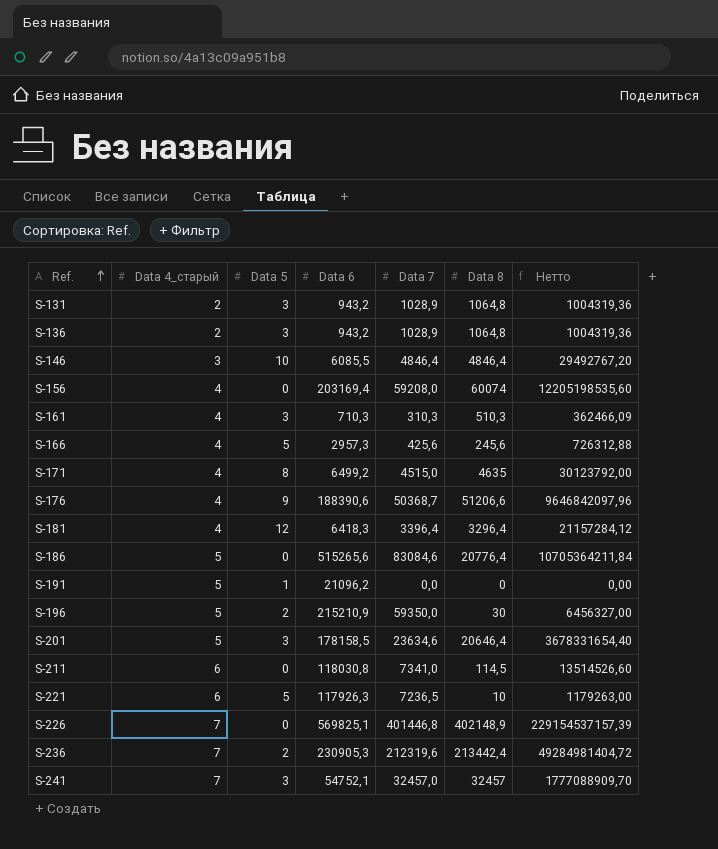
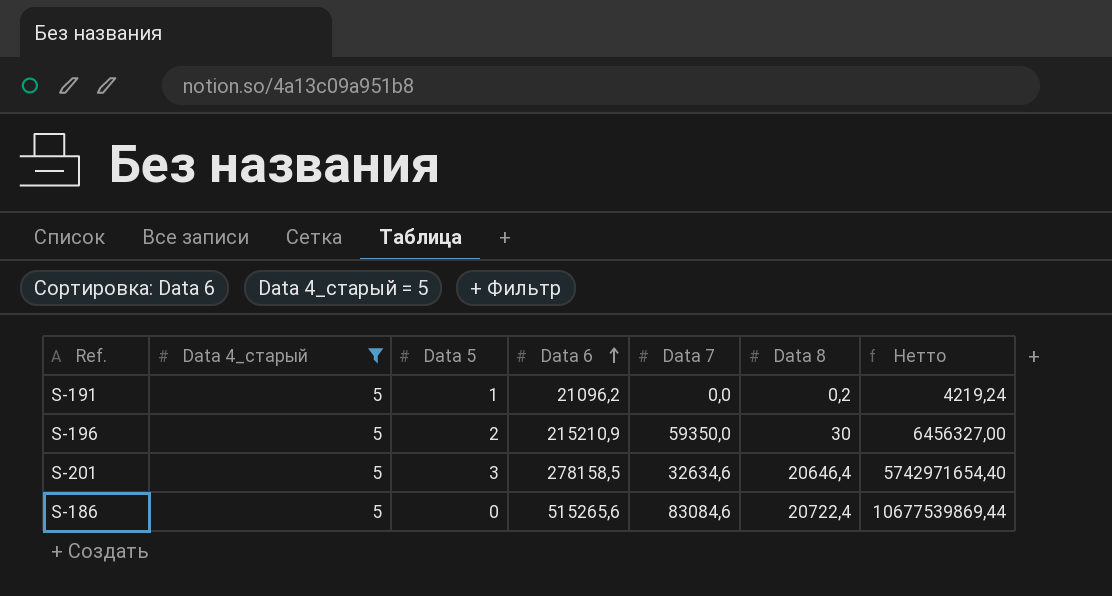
filter: none -> Data 4_старый = 5
row order: Ref. ascending -> Data 6 ascending
S-191 | Data 8: 0 -> 0,2
S-191 | Нетто: 0,00 -> 4219,24
S-201 | Data 6: 178158,5 -> 278158,5
S-201 | Data 7: 23634,6 -> 32634,6
S-201 | Нетто: 3678331654,40 -> 5742971654,40
S-186 | Data 8: 20776,4 -> 20722,4
S-186 | Нетто: 10705364211,84 -> 10677539869,44

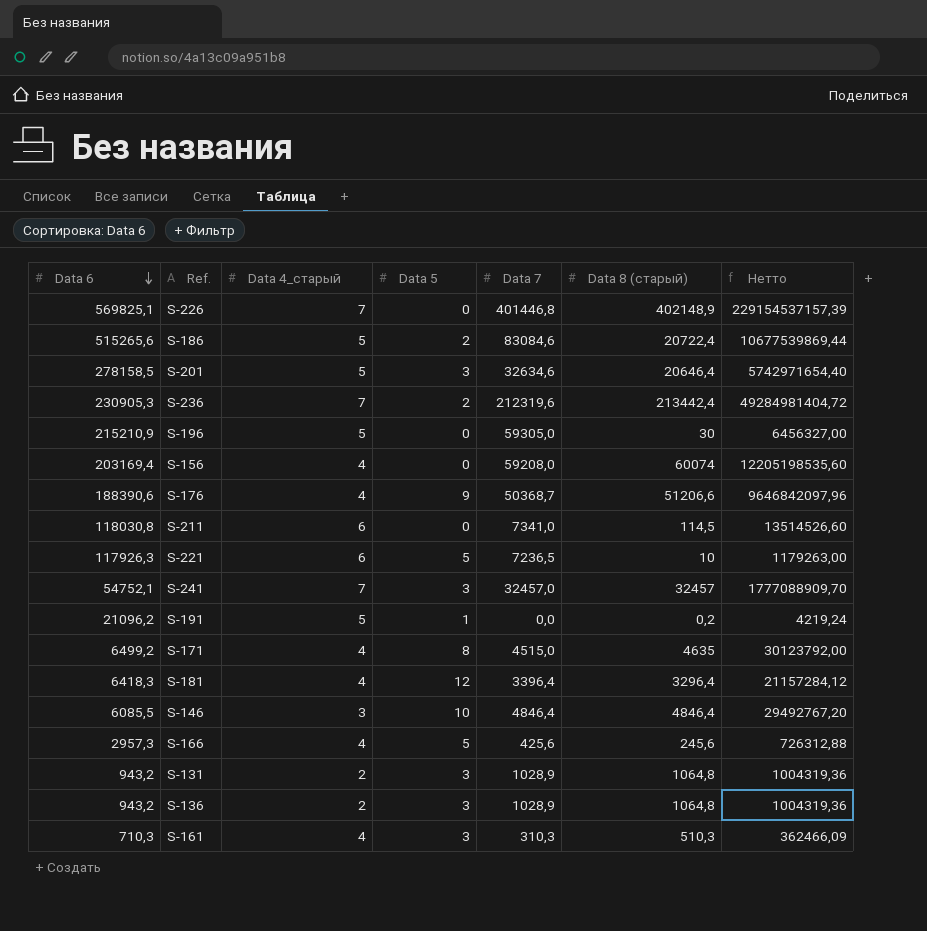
filter: Data 4_старый = 5 -> none
row order: Data 6 ascending -> Data 6 descending
column Data 6 | position: 4 -> 1
column name: Data 8 -> Data 8 (старый)
S-186 | Data 5: 0 -> 2
S-196 | Data 5: 2 -> 0
S-196 | Data 7: 59350,0 -> 59305,0

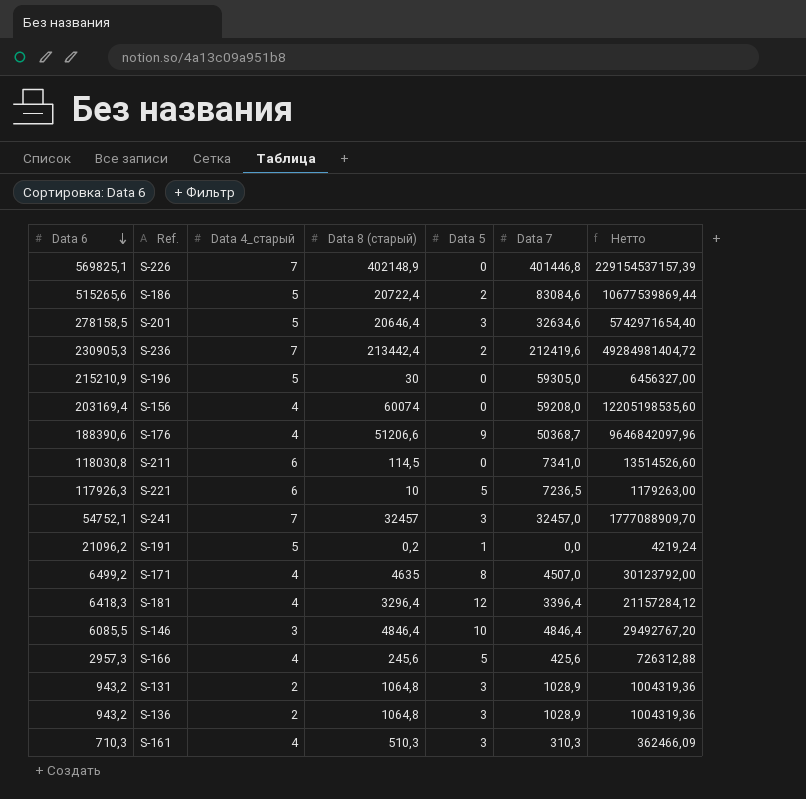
column Data 8 (старый) | position: 6 -> 4
S-236 | Data 7: 212319,6 -> 212419,6
S-171 | Data 7: 4515,0 -> 4507,0

